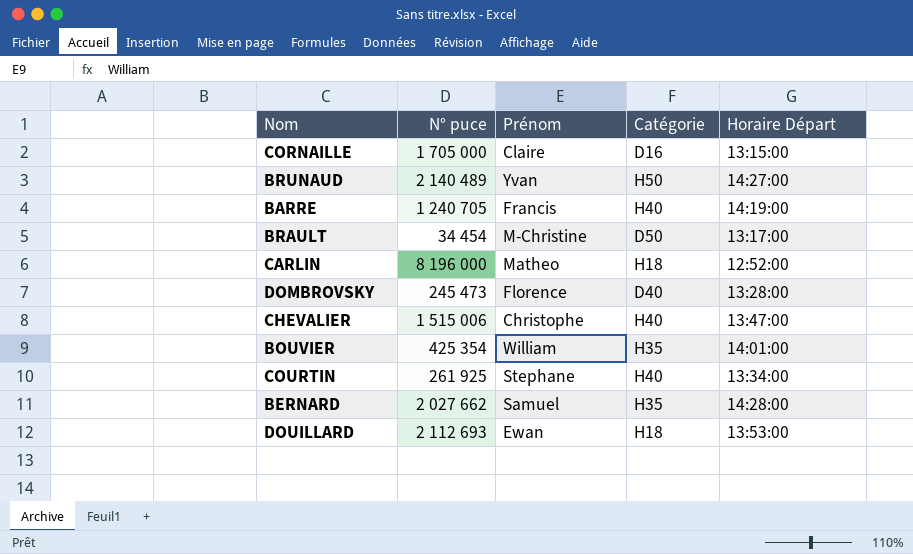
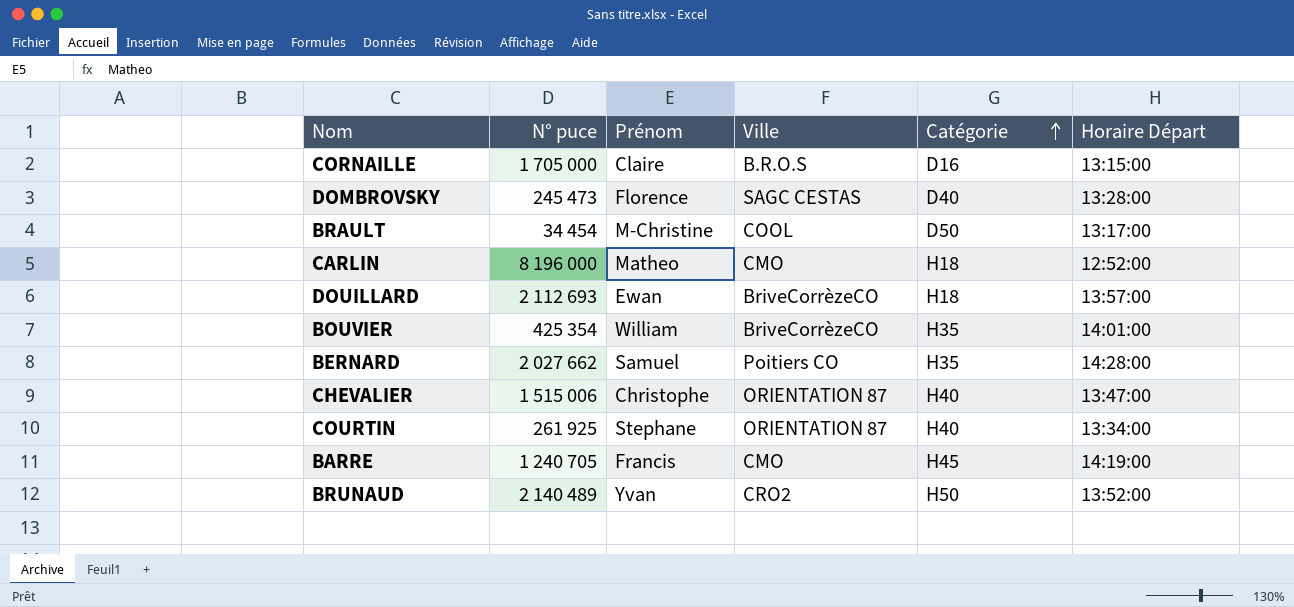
row order: none -> Catégorie ascending
column Ville | position: none -> 4
DOUILLARD | Horaire Départ: 13:53:00 -> 13:57:00
BARRE | Catégorie: H40 -> H45
BRUNAUD | Horaire Départ: 14:27:00 -> 13:52:00

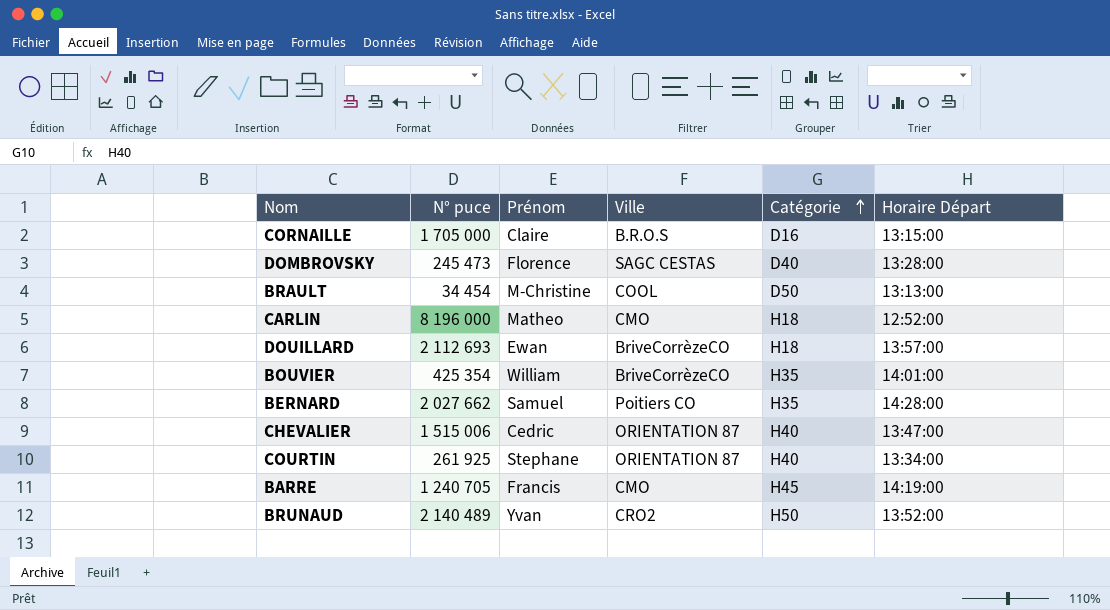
BRAULT | Horaire Départ: 13:17:00 -> 13:13:00
CHEVALIER | Prénom: Christophe -> Cedric

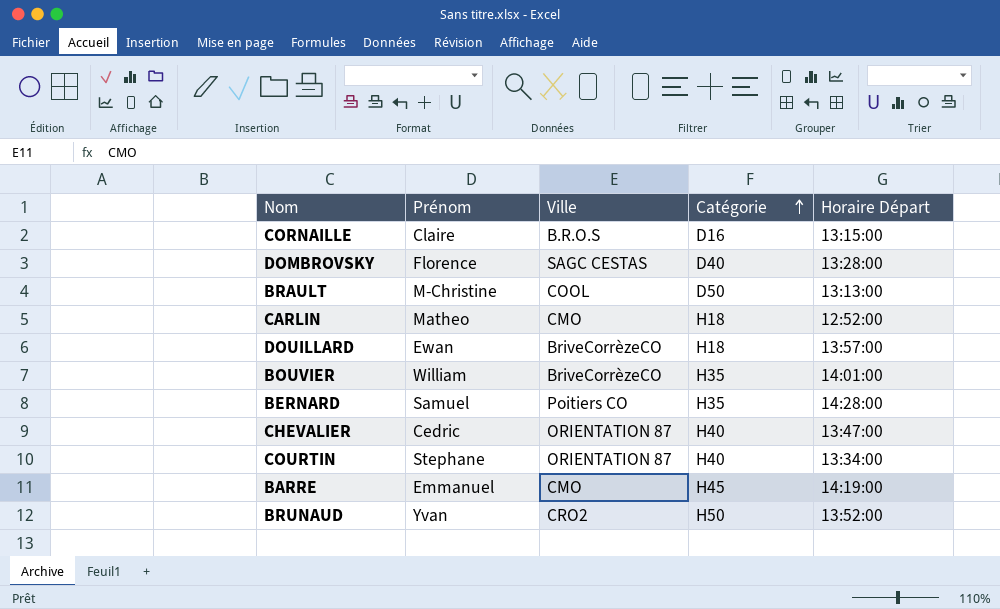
column N° puce | position: 2 -> none
BARRE | Prénom: Francis -> Emmanuel

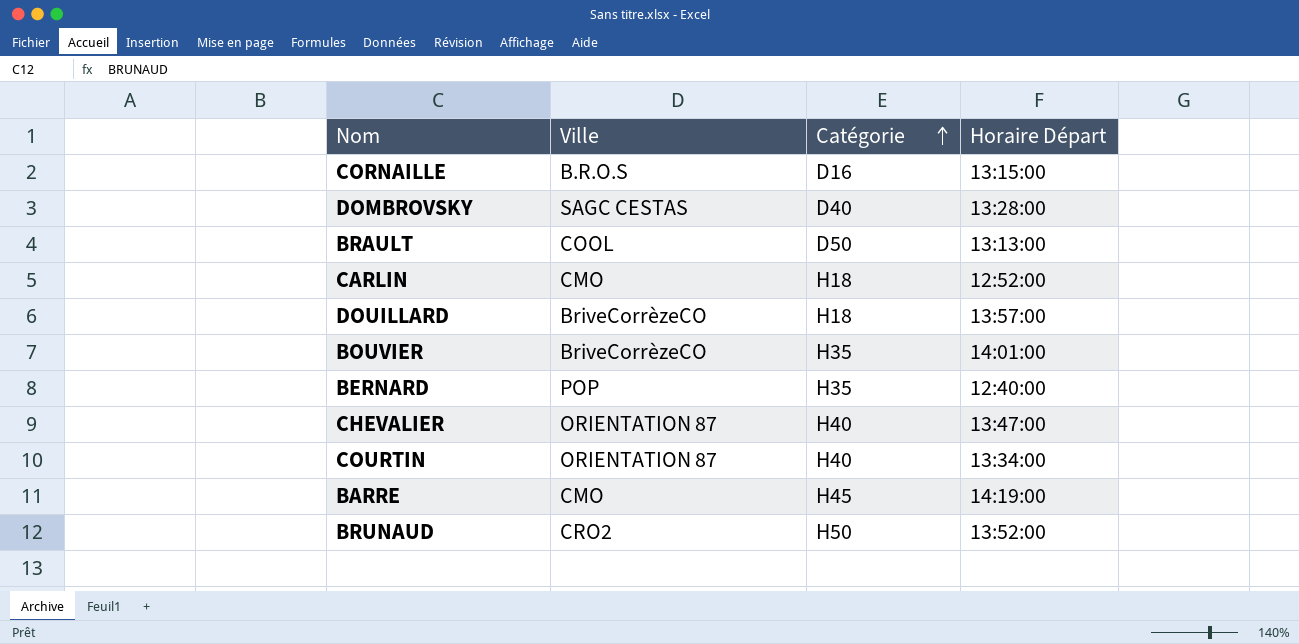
column Prénom | position: 2 -> none
BERNARD | Ville: Poitiers CO -> POP
BERNARD | Horaire Départ: 14:28:00 -> 12:40:00

